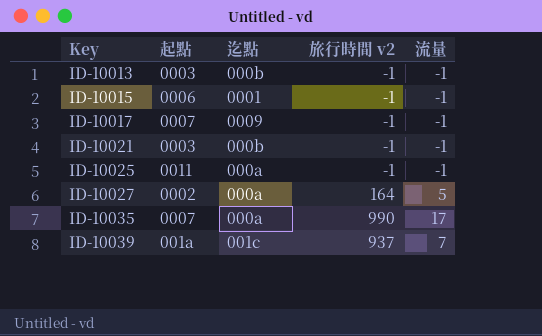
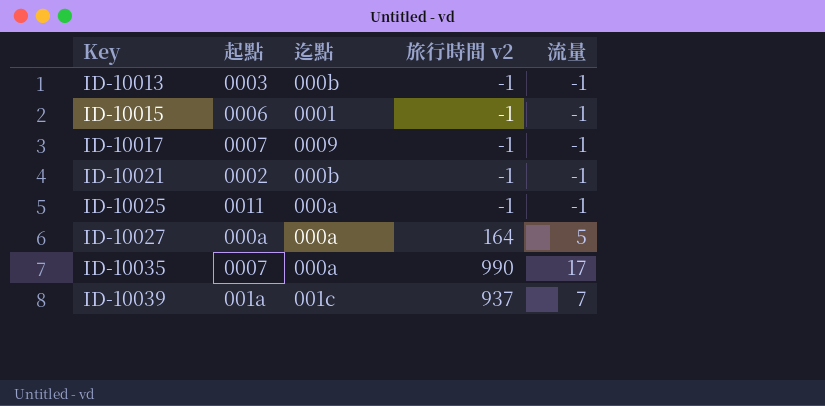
ID-10021 | 起點: 0003 -> 0002
ID-10027 | 起點: 0002 -> 000a

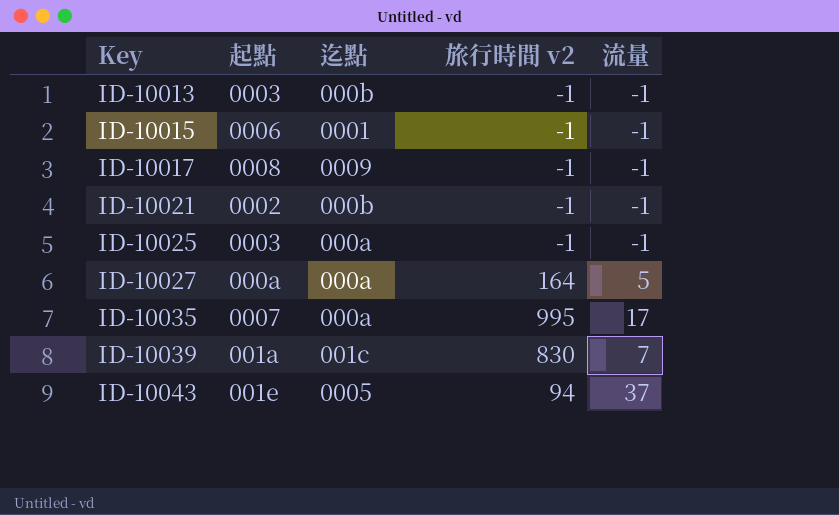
ID-10017 | 起點: 0007 -> 0008
ID-10025 | 起點: 0011 -> 0003
ID-10035 | 旅行時間 v2: 990 -> 995
ID-10039 | 旅行時間 v2: 937 -> 830
row ID-10043: none -> 001e | 0005 | 94 | 37

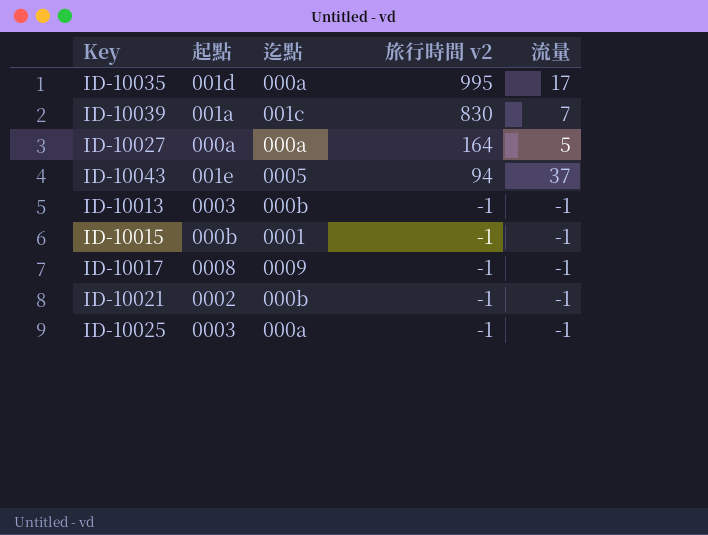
row order: Key ascending -> 旅行時間 v2 descending
ID-10035 | 起點: 0007 -> 001d
ID-10015 | 起點: 0006 -> 000b

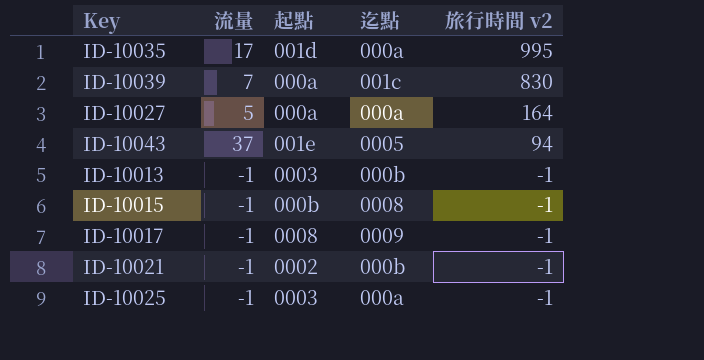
column 流量 | position: 5 -> 2
ID-10039 | 起點: 001a -> 000a
ID-10015 | 迄點: 0001 -> 0008

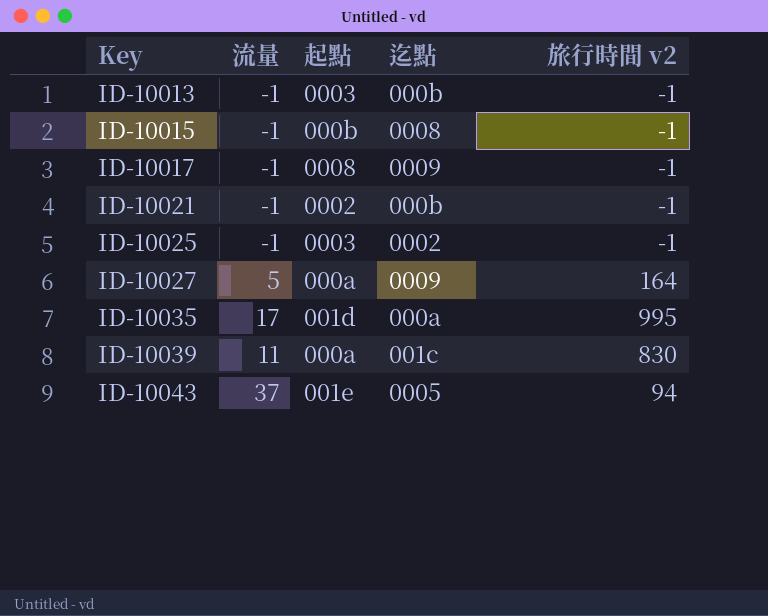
row order: 旅行時間 v2 descending -> Key ascending
ID-10025 | 迄點: 000a -> 0002
ID-10027 | 迄點: 000a -> 0009
ID-10039 | 流量: 7 -> 11

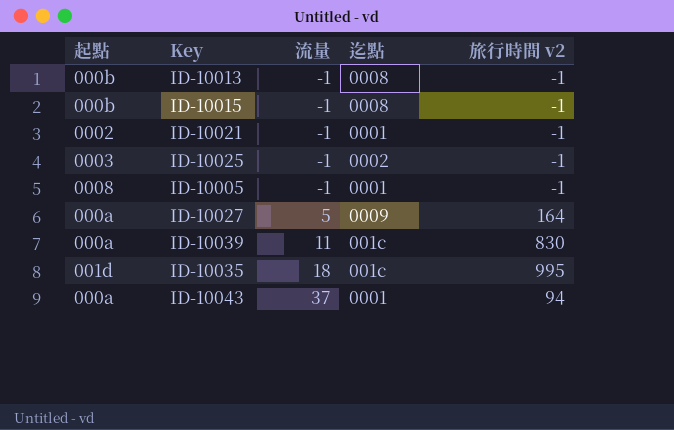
row order: Key ascending -> 流量 ascending
column 起點 | position: 3 -> 1
row ID-10017: -1 | 0008 | 0009 | -1 -> none
ID-10013 | 起點: 0003 -> 000b
ID-10013 | 迄點: 000b -> 0008
ID-10021 | 迄點: 000b -> 0001
row ID-10005: none -> 0008 | -1 | 0001 | -1
ID-10035 | 流量: 17 -> 18
ID-10035 | 迄點: 000a -> 001c
ID-10043 | 起點: 001e -> 000a
ID-10043 | 迄點: 0005 -> 0001

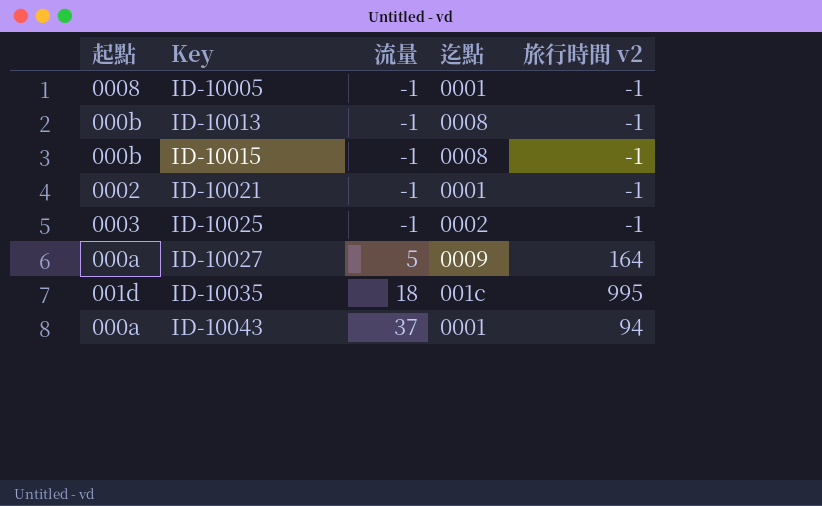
row order: 流量 ascending -> Key ascending
row ID-10039: 000a | 11 | 001c | 830 -> none

